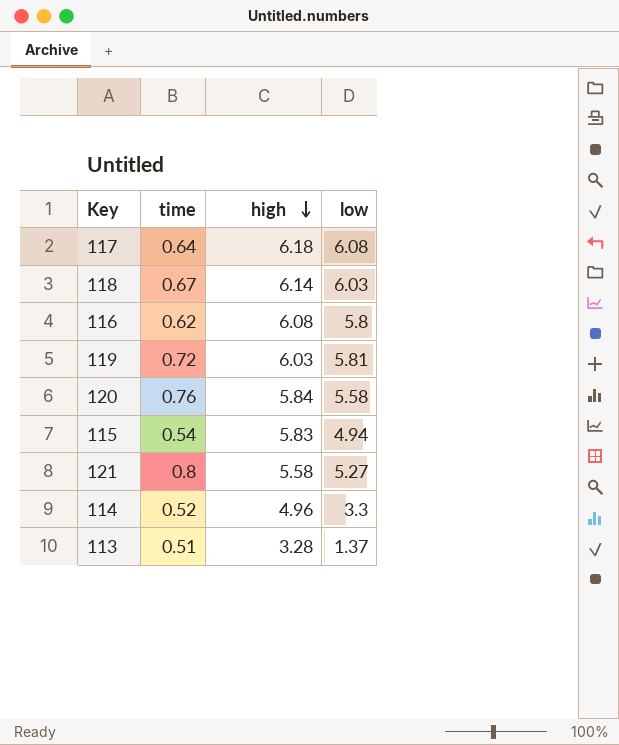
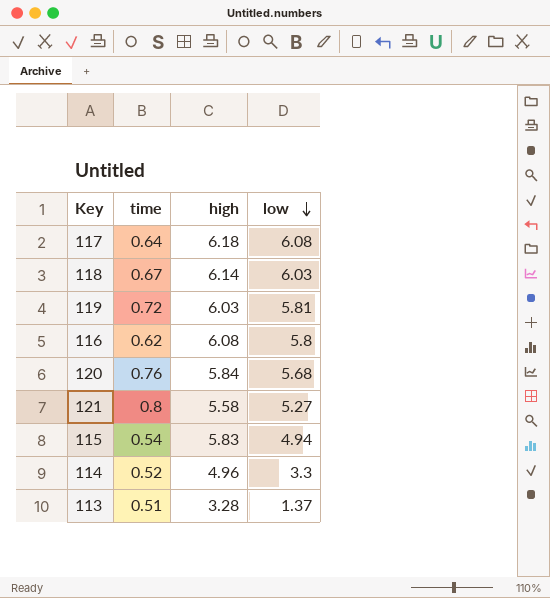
row order: high descending -> low descending
120 | low: 5.58 -> 5.68

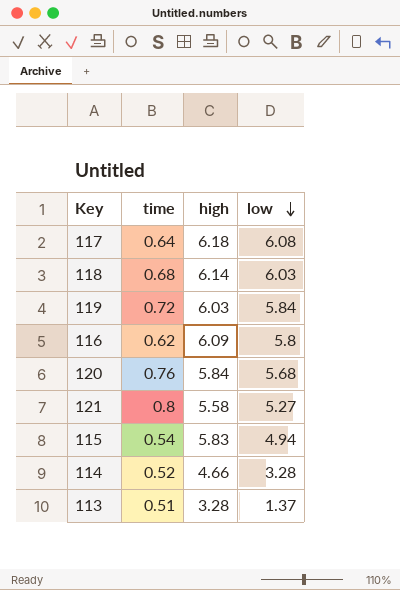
118 | time: 0.67 -> 0.68
119 | low: 5.81 -> 5.84
116 | high: 6.08 -> 6.09
114 | high: 4.96 -> 4.66
114 | low: 3.3 -> 3.28

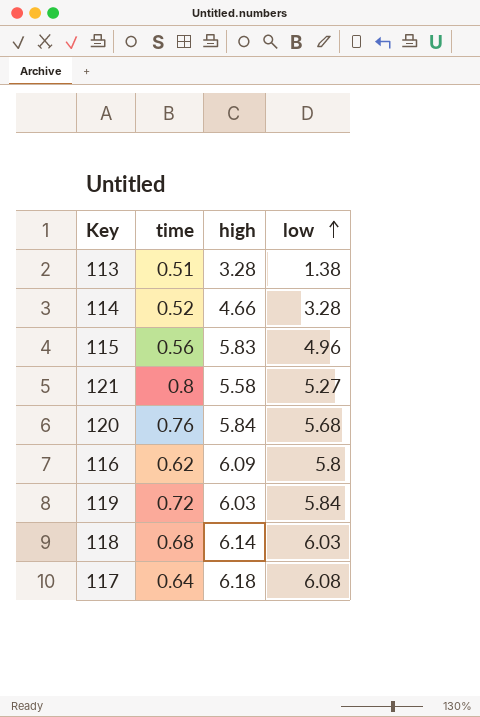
row order: low descending -> low ascending
113 | low: 1.37 -> 1.38
115 | time: 0.54 -> 0.56
115 | low: 4.94 -> 4.96

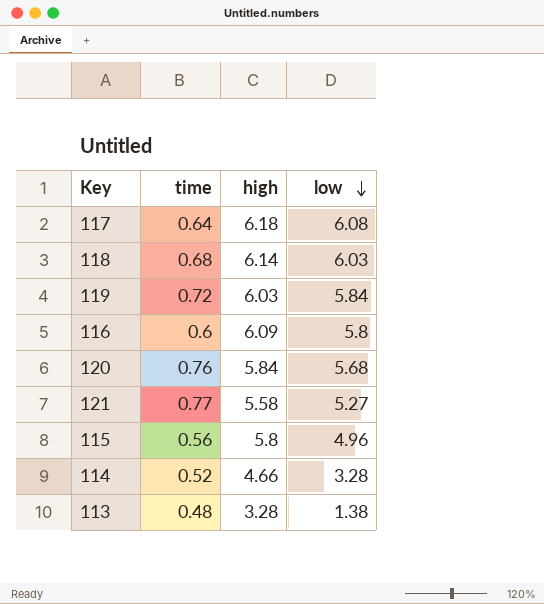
row order: low ascending -> low descending
116 | time: 0.62 -> 0.6
121 | time: 0.8 -> 0.77
115 | high: 5.83 -> 5.8
113 | time: 0.51 -> 0.48

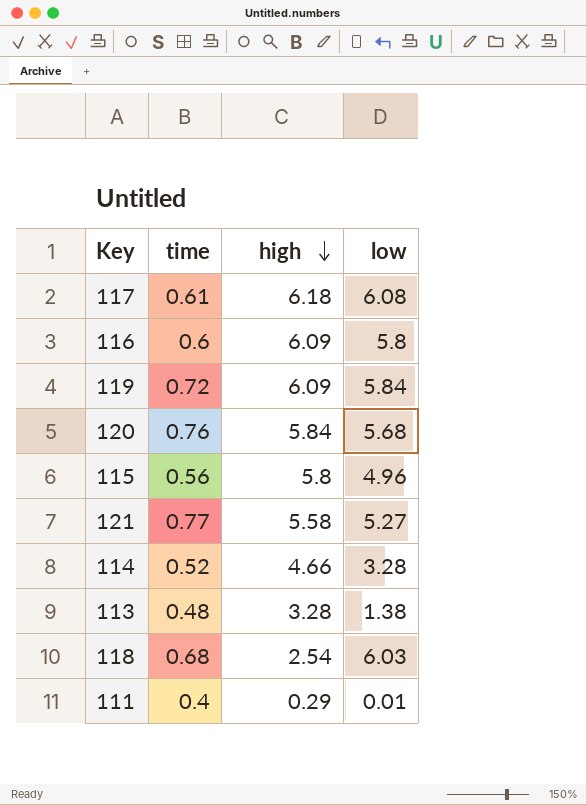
row order: low descending -> high descending
117 | time: 0.64 -> 0.61
119 | high: 6.03 -> 6.09
118 | high: 6.14 -> 2.54
row 111: none -> 0.4 | 0.29 | 0.01

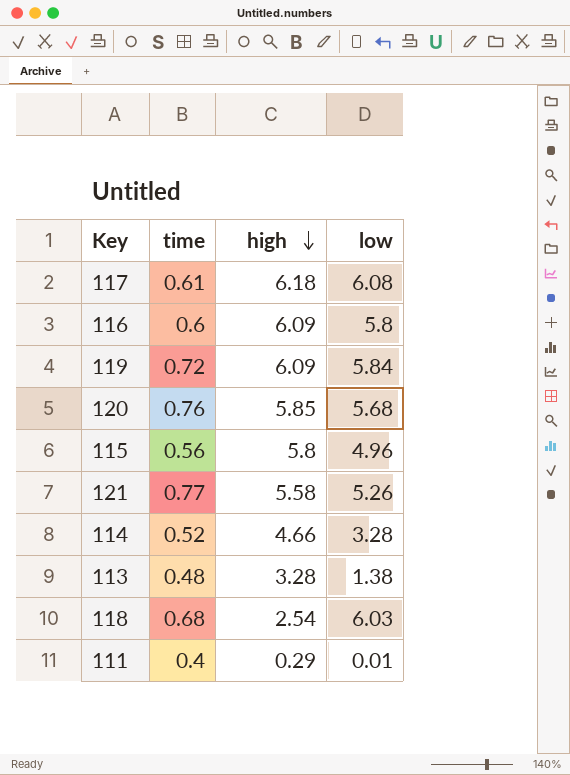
120 | high: 5.84 -> 5.85
121 | low: 5.27 -> 5.26

